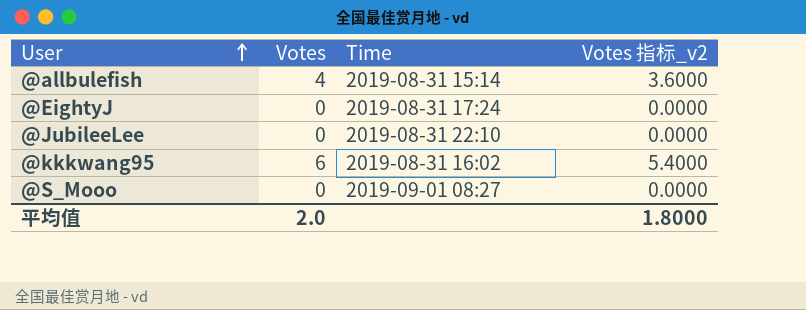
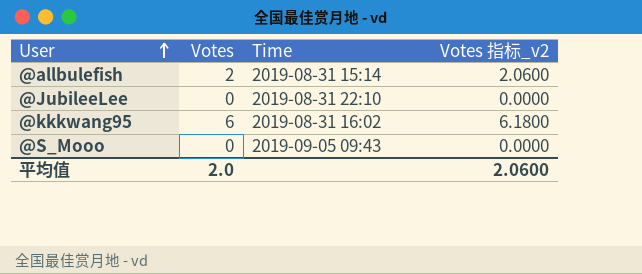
column Votes 指标_v2 | formula: [Votes] * 0.9 -> [Votes] * 1.03
row @EightyJ: 0 | 2019-08-31 17:24 | 0.0000 -> none
@allbulefish | Votes: 4 -> 2
@S_Mooo | Time: 2019-09-01 08:27 -> 2019-09-05 09:43
平均值 | Votes 指标_v2: 1.8000 -> 2.0600

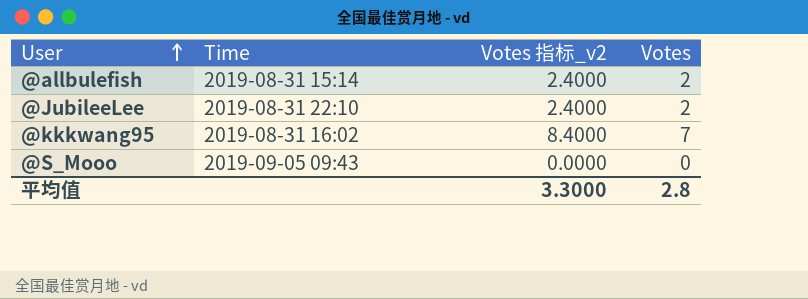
column Votes 指标_v2 | formula: [Votes] * 1.03 -> [Votes] * 1.2
column Votes | position: 2 -> 4
@JubileeLee | Votes: 0 -> 2
@kkkwang95 | Votes: 6 -> 7
平均值 | Votes 指标_v2: 2.0600 -> 3.3000
平均值 | Votes: 2.0 -> 2.8

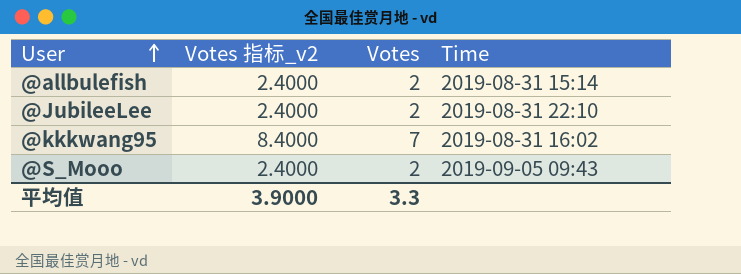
column Time | position: 2 -> 4
@S_Mooo | Votes 指标_v2: 0.0000 -> 2.4000
@S_Mooo | Votes: 0 -> 2
平均值 | Votes 指标_v2: 3.3000 -> 3.9000
平均值 | Votes: 2.8 -> 3.3

